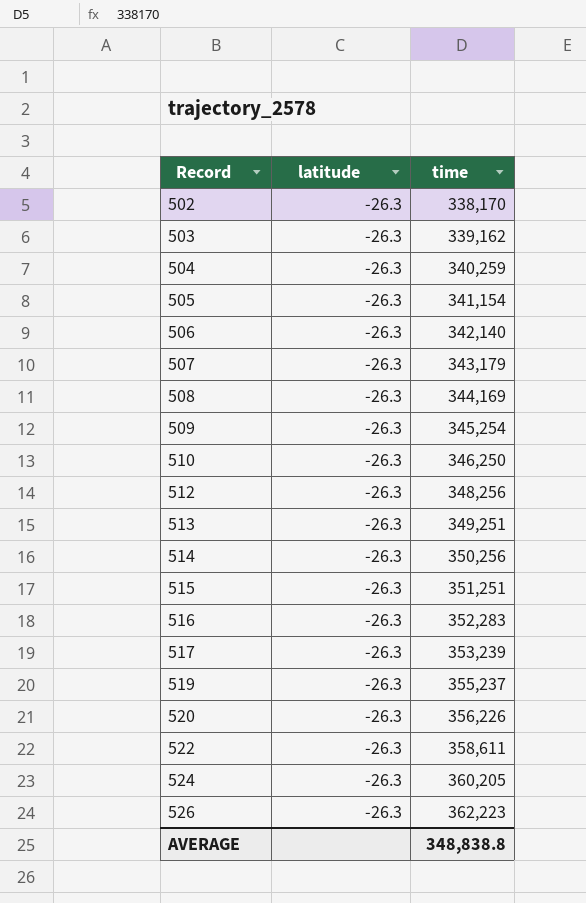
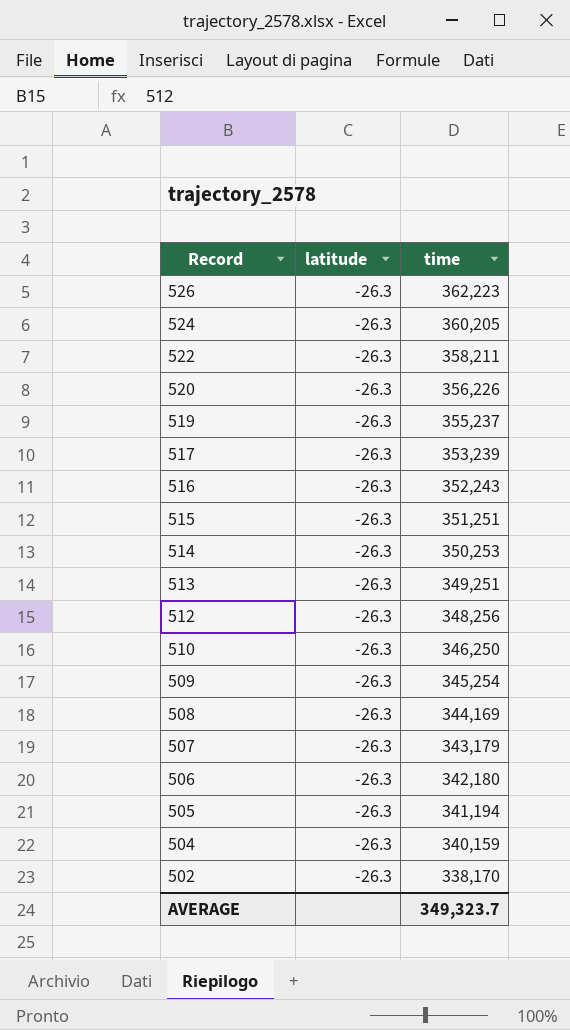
row order: Record ascending -> Record descending
row 503: -26.3 | 339,162 -> none
522 | time: 358,611 -> 358,211
516 | time: 352,283 -> 352,243
514 | time: 350,256 -> 350,253
506 | time: 342,140 -> 342,180
505 | time: 341,154 -> 341,194
504 | time: 340,259 -> 340,159
AVERAGE | time: 348,838.8 -> 349,323.7

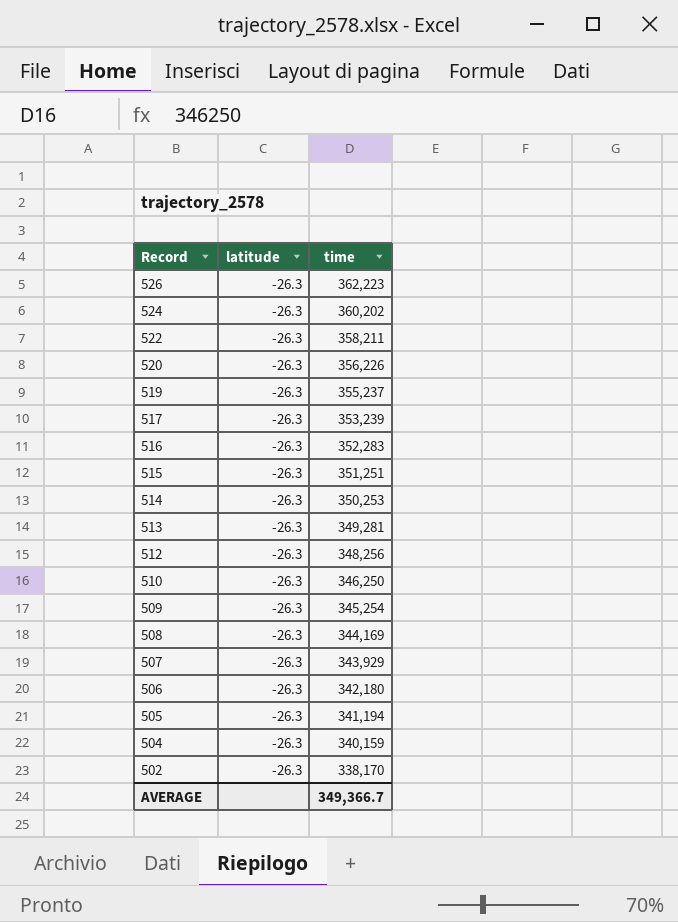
524 | time: 360,205 -> 360,202
516 | time: 352,243 -> 352,283
513 | time: 349,251 -> 349,281
507 | time: 343,179 -> 343,929
AVERAGE | time: 349,323.7 -> 349,366.7

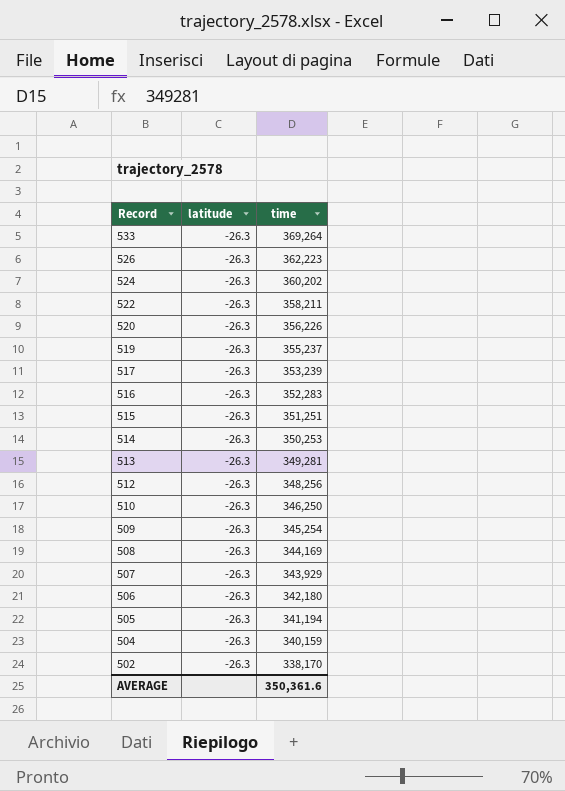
row 533: none -> -26.3 | 369,264
AVERAGE | time: 349,366.7 -> 350,361.6

